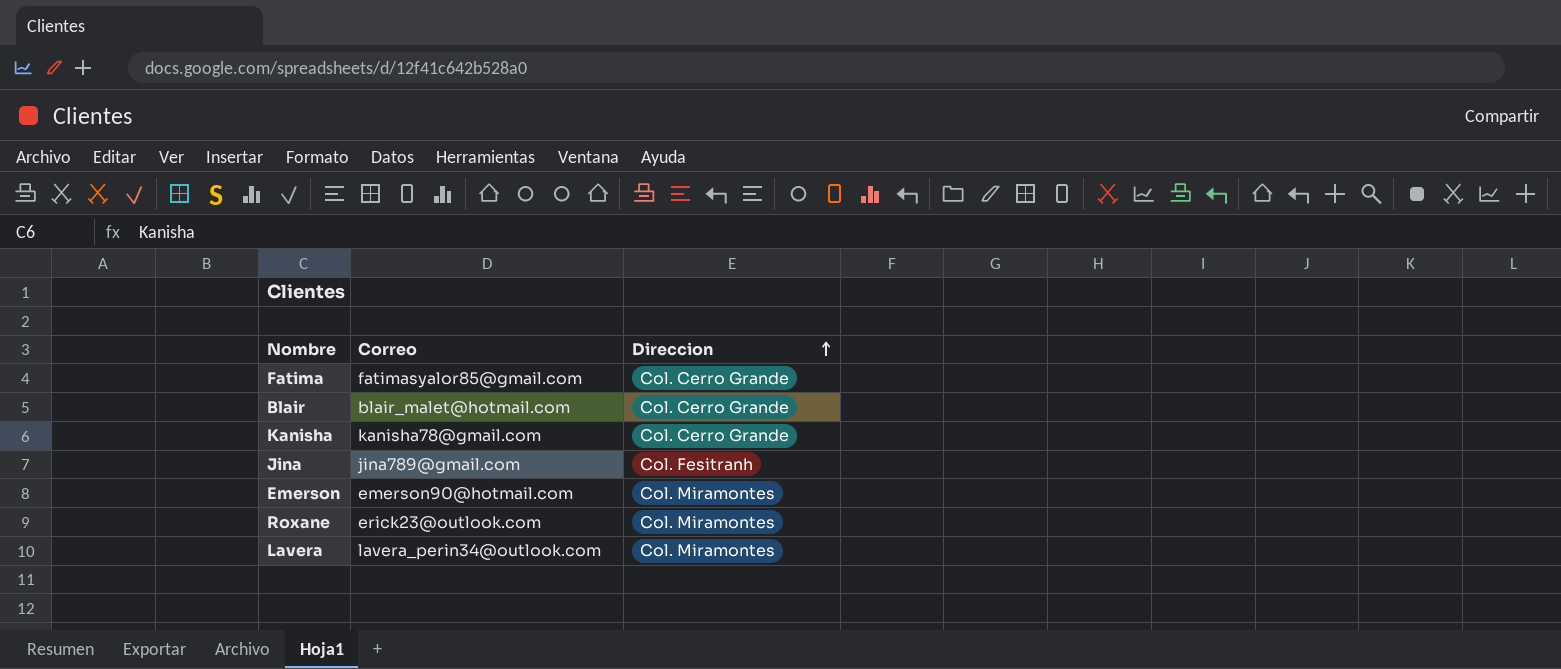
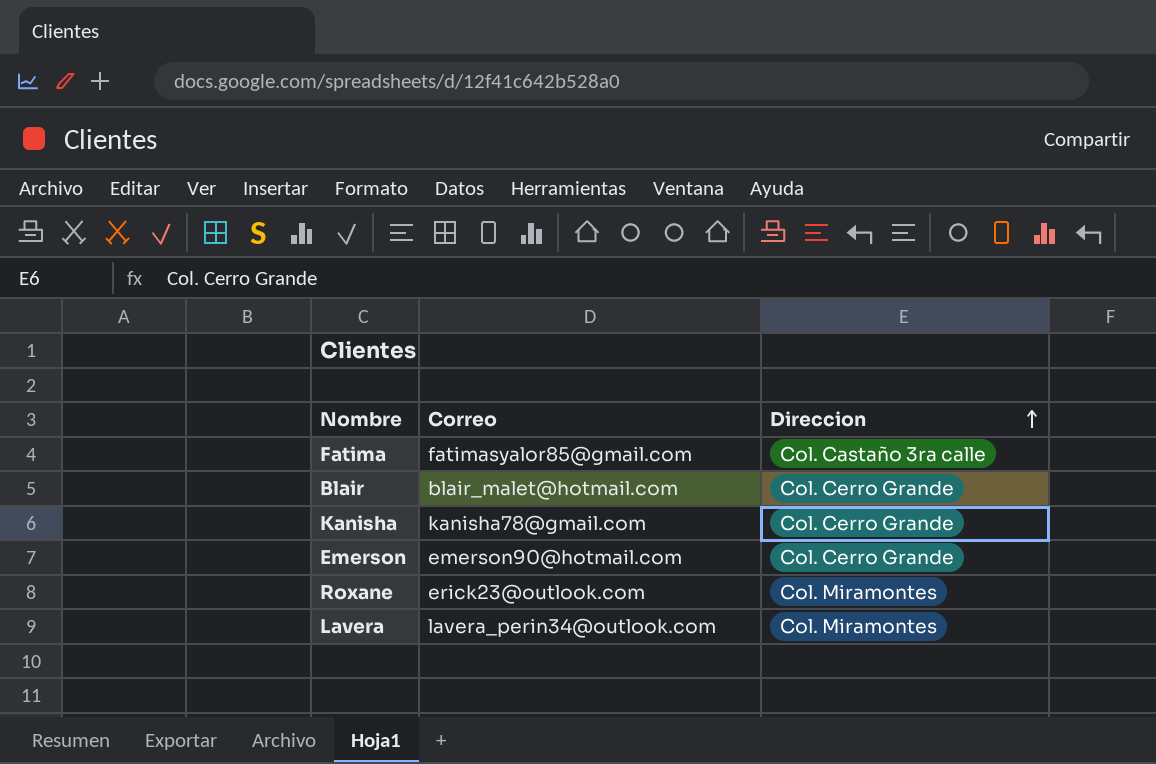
row Jina: jina789@gmail.com | Col. Fesitranh -> none
Fatima | Direccion: Col. Cerro Grande -> Col. Castaño 3ra calle
Emerson | Direccion: Col. Miramontes -> Col. Cerro Grande

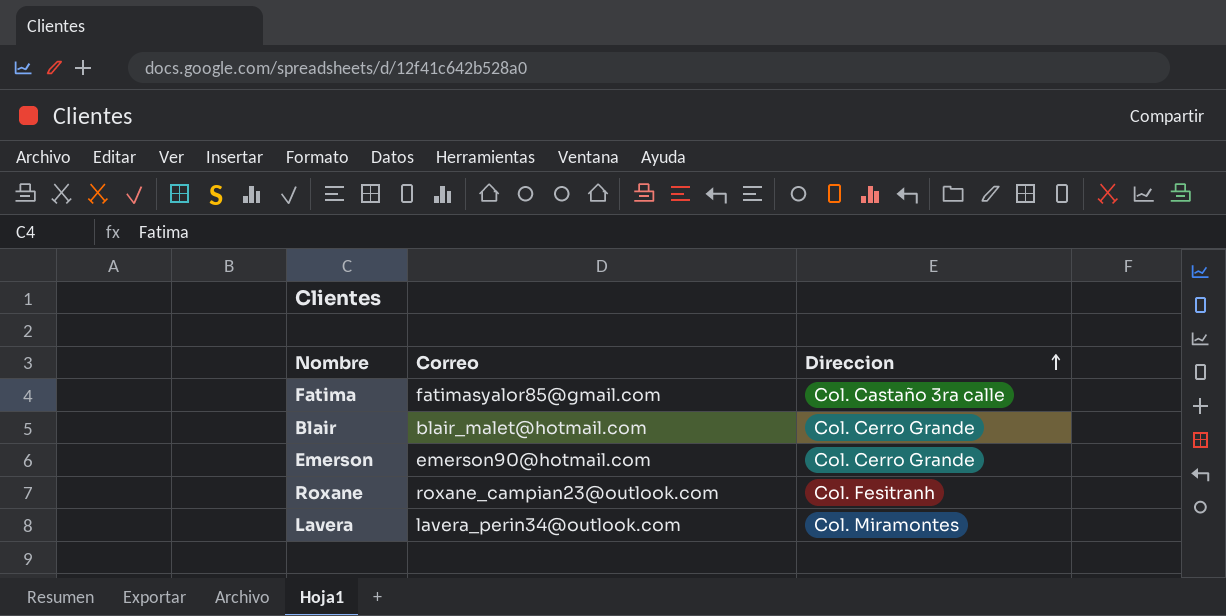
row Kanisha: kanisha78@gmail.com | Col. Cerro Grande -> none
Roxane | Correo: erick23@outlook.com -> roxane_campian23@outlook.com
Roxane | Direccion: Col. Miramontes -> Col. Fesitranh

